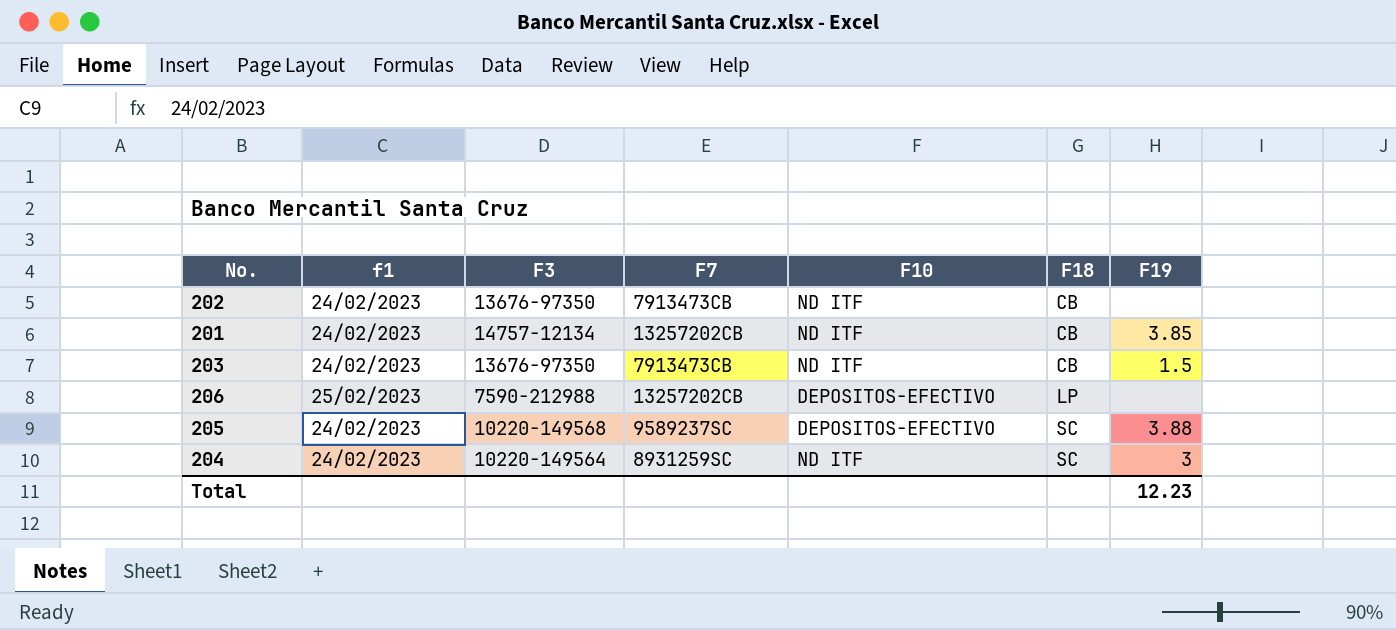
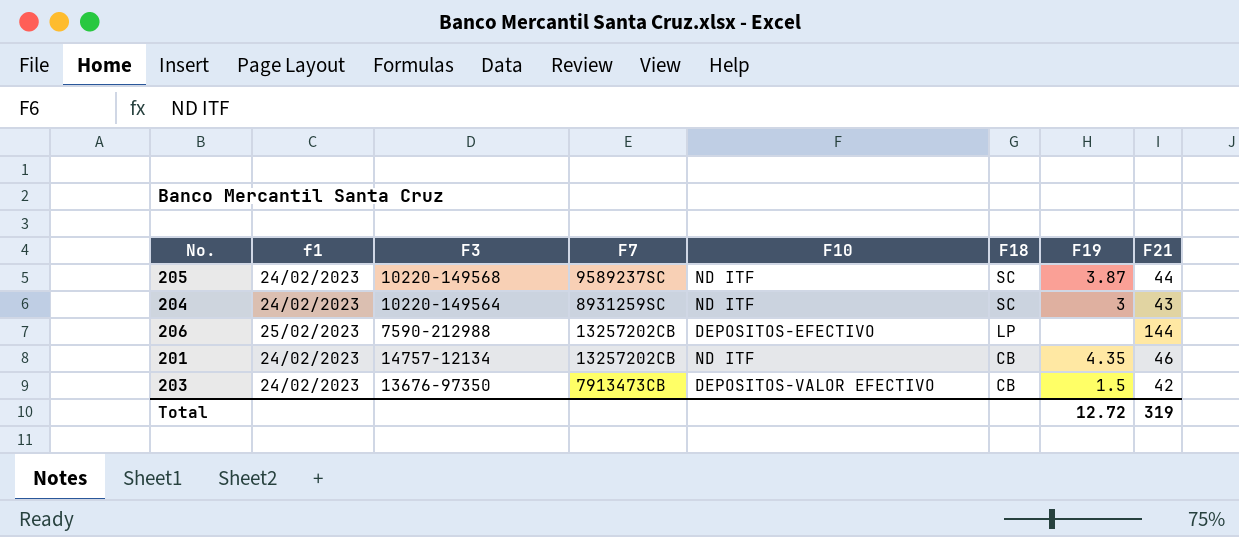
row order: F18 ascending -> F18 descending
column F21 | position: none -> 8
row 202: 24/02/2023 | 13676-97350 | 7913473CB | ND ITF | CB | none -> none
205 | F10: DEPOSITOS-EFECTIVO -> ND ITF
205 | F19: 3.88 -> 3.87
201 | F19: 3.85 -> 4.35
203 | F10: ND ITF -> DEPOSITOS-VALOR EFECTIVO
Total | F19: 12.23 -> 12.72

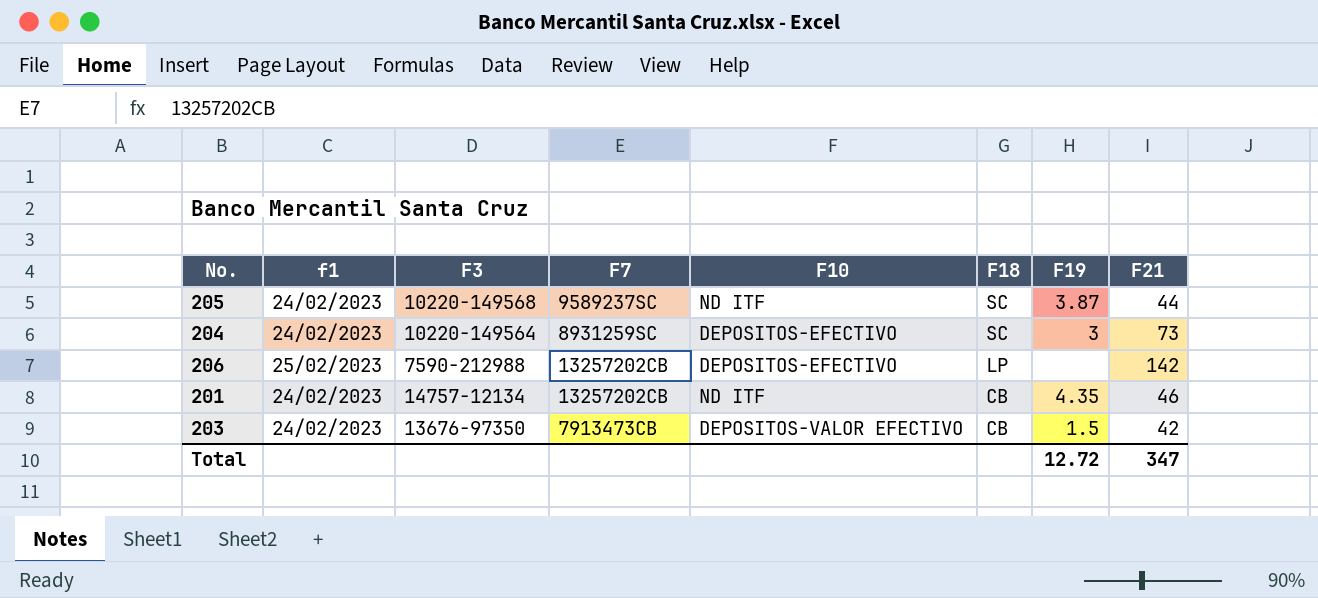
204 | F10: ND ITF -> DEPOSITOS-EFECTIVO
204 | F21: 43 -> 73
206 | F21: 144 -> 142
Total | F21: 319 -> 347

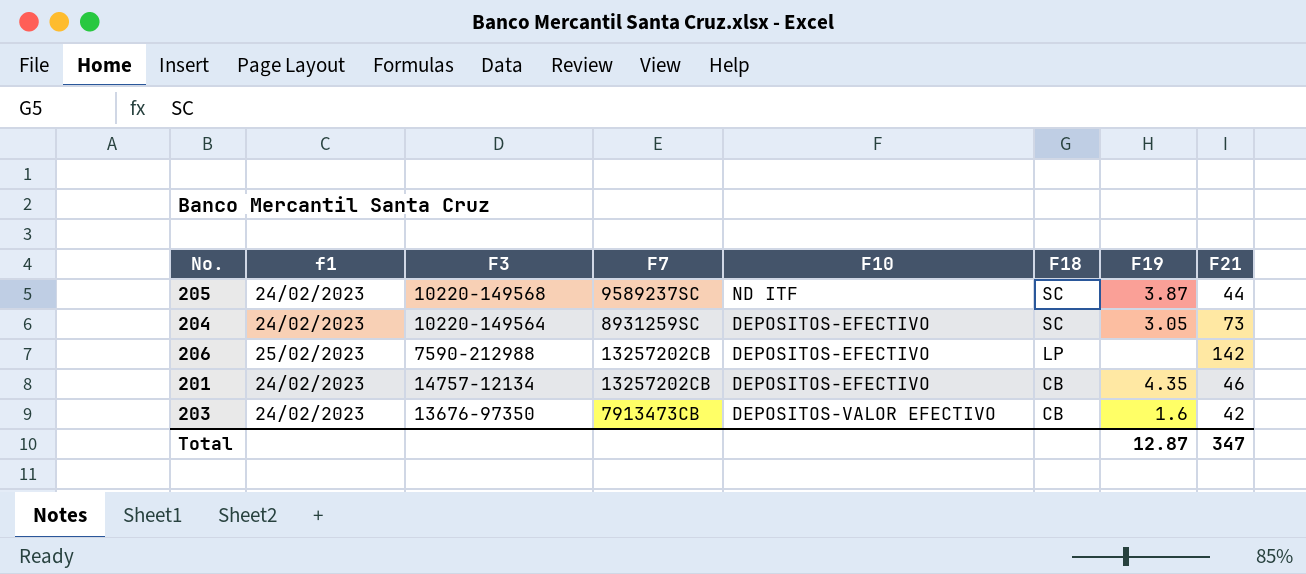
204 | F19: 3 -> 3.05
201 | F10: ND ITF -> DEPOSITOS-EFECTIVO
203 | F19: 1.5 -> 1.6
Total | F19: 12.72 -> 12.87

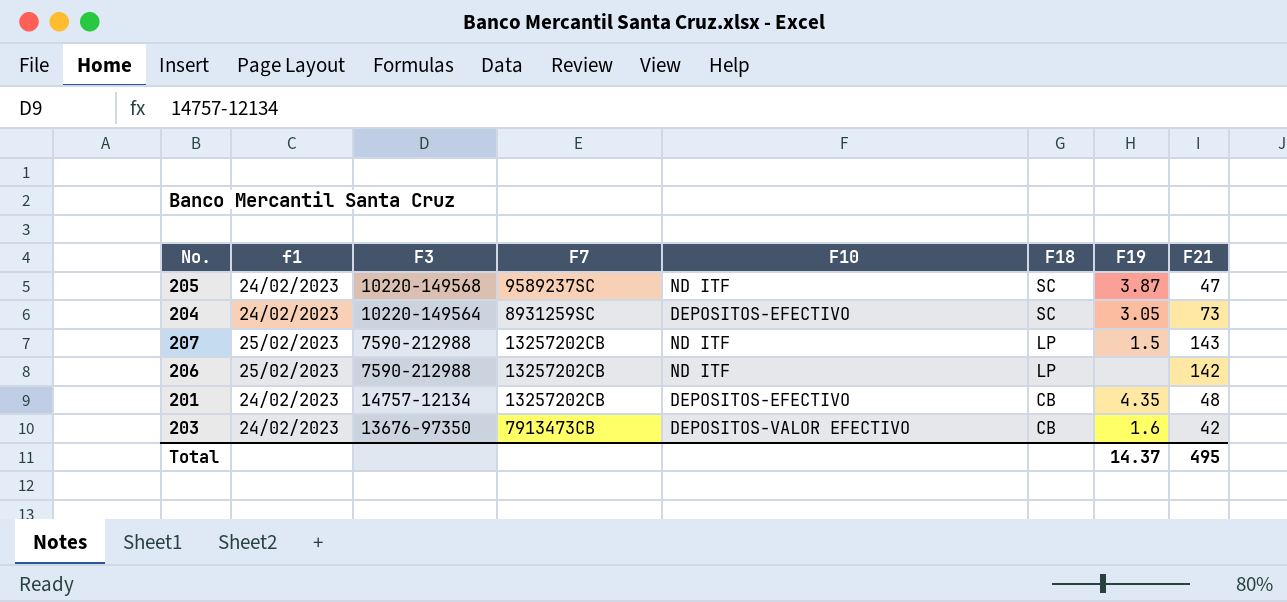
205 | F21: 44 -> 47
row 207: none -> 25/02/2023 | 7590-212988 | 13257202CB | ND ITF | LP | 1.5 | 143
206 | F10: DEPOSITOS-EFECTIVO -> ND ITF
201 | F21: 46 -> 48
Total | F19: 12.87 -> 14.37
Total | F21: 347 -> 495

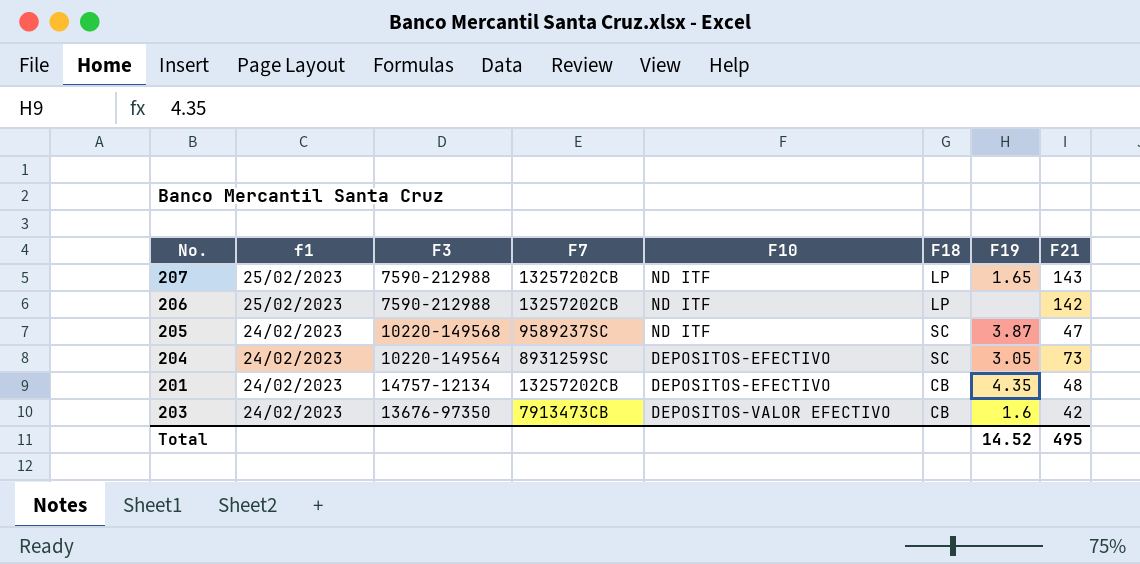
row order: F18 descending -> f1 descending
207 | F19: 1.5 -> 1.65
Total | F19: 14.37 -> 14.52

